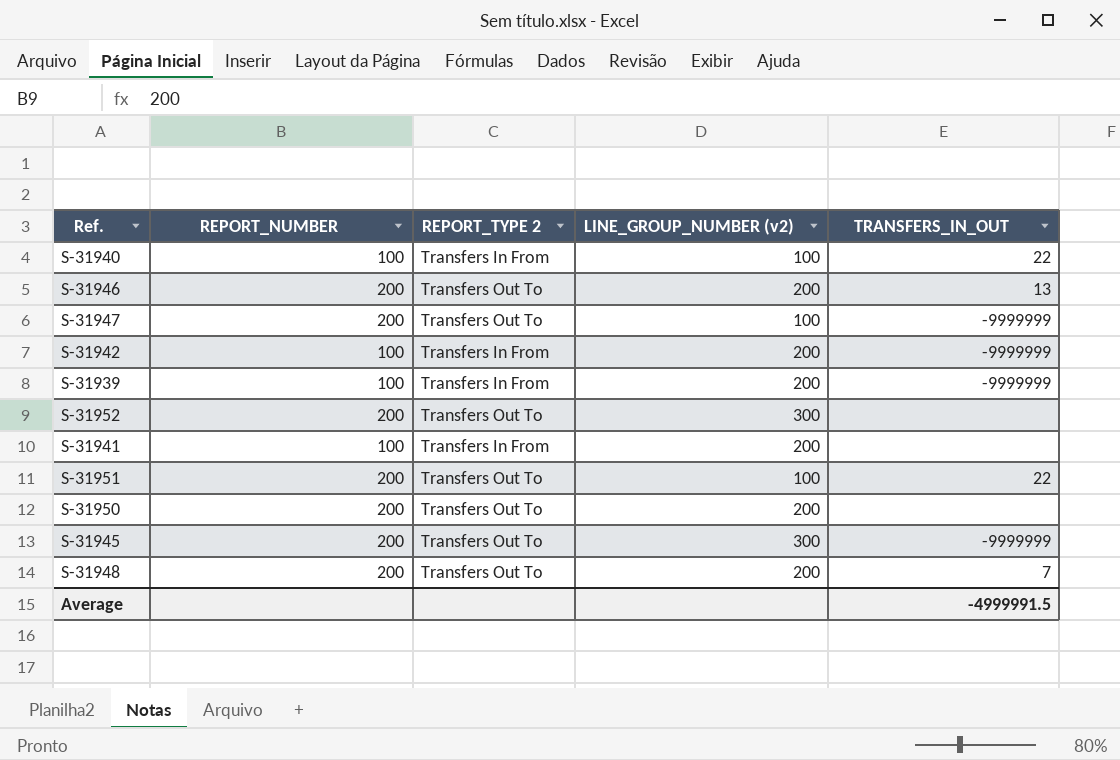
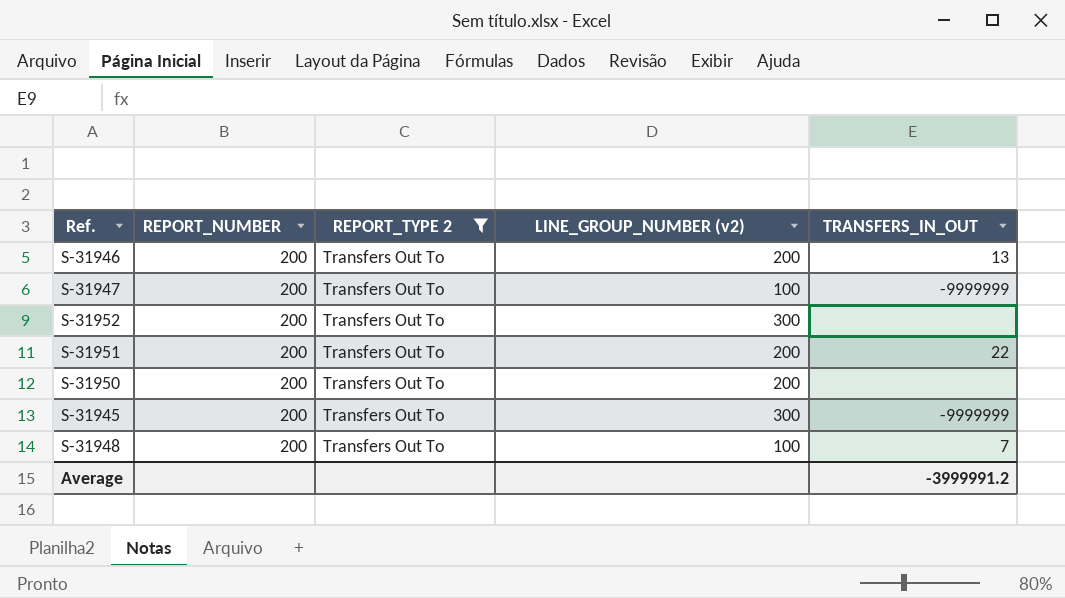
filter: none -> REPORT_TYPE 2 = Transfers Out To
S-31951 | LINE_GROUP_NUMBER (v2): 100 -> 200
S-31948 | LINE_GROUP_NUMBER (v2): 200 -> 100
Average | TRANSFERS_IN_OUT: -4999991.5 -> -3999991.2

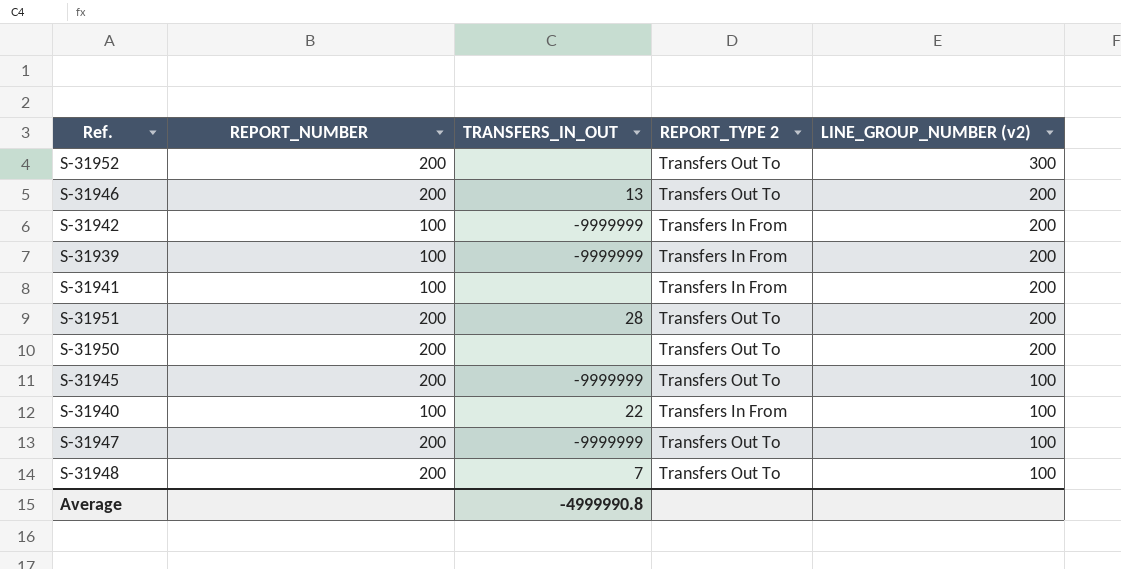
filter: REPORT_TYPE 2 = Transfers Out To -> none
row order: none -> LINE_GROUP_NUMBER (v2) descending
column TRANSFERS_IN_OUT | position: 5 -> 3
S-31951 | TRANSFERS_IN_OUT: 22 -> 28
S-31945 | LINE_GROUP_NUMBER (v2): 300 -> 100
Average | TRANSFERS_IN_OUT: -3999991.2 -> -4999990.8

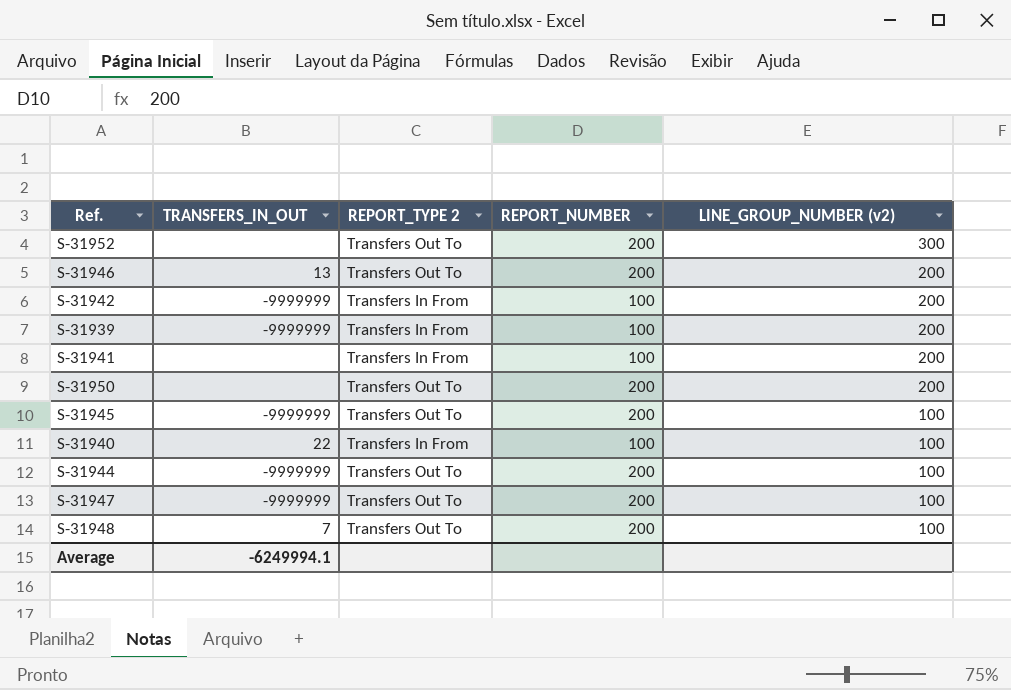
column REPORT_NUMBER | position: 2 -> 4
row S-31951: 200 | 28 | Transfers Out To | 200 -> none
row S-31944: none -> -9999999 | Transfers Out To | 200 | 100
Average | TRANSFERS_IN_OUT: -4999990.8 -> -6249994.1

